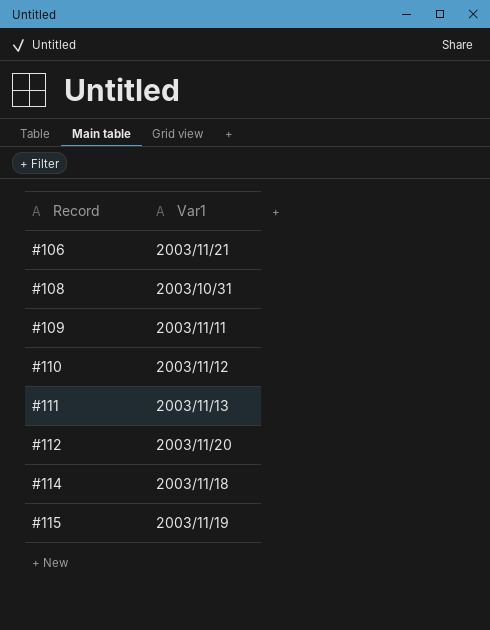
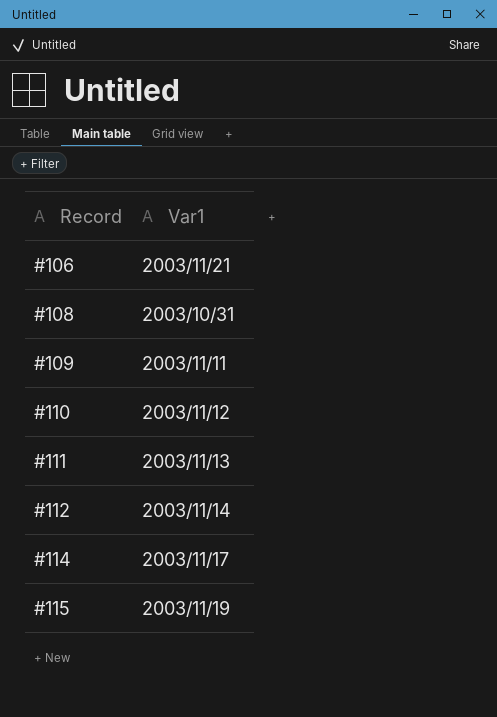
#112 | Var1: 2003/11/20 -> 2003/11/14
#114 | Var1: 2003/11/18 -> 2003/11/17

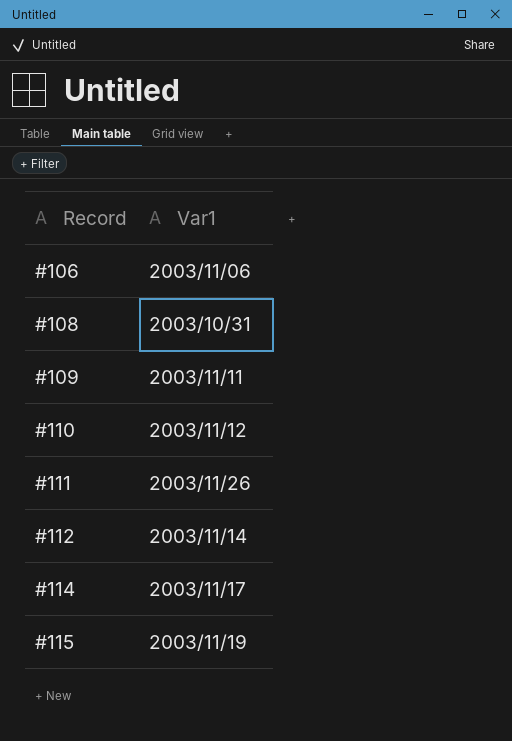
#106 | Var1: 2003/11/21 -> 2003/11/06
#111 | Var1: 2003/11/13 -> 2003/11/26

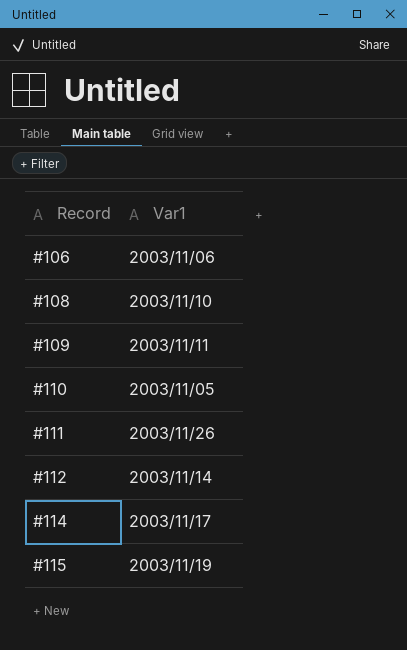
#108 | Var1: 2003/10/31 -> 2003/11/10
#110 | Var1: 2003/11/12 -> 2003/11/05

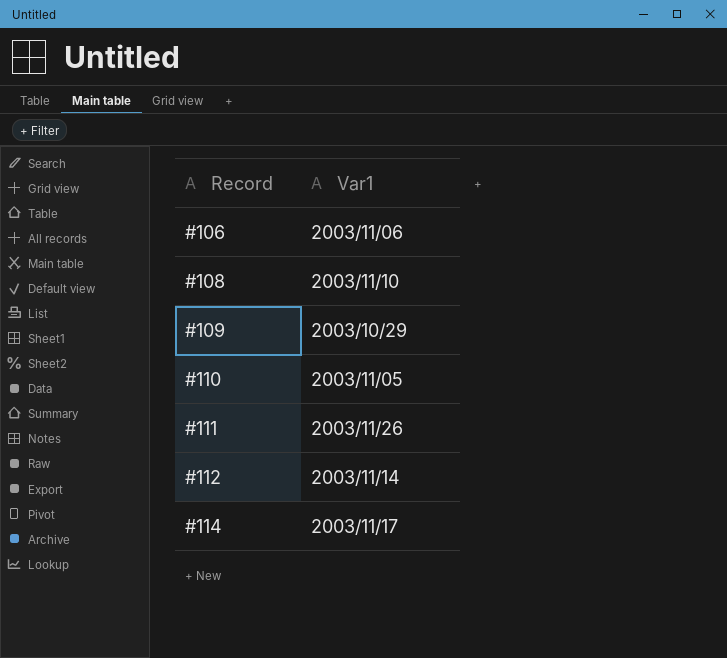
row #115: 2003/11/19 -> none
#109 | Var1: 2003/11/11 -> 2003/10/29

